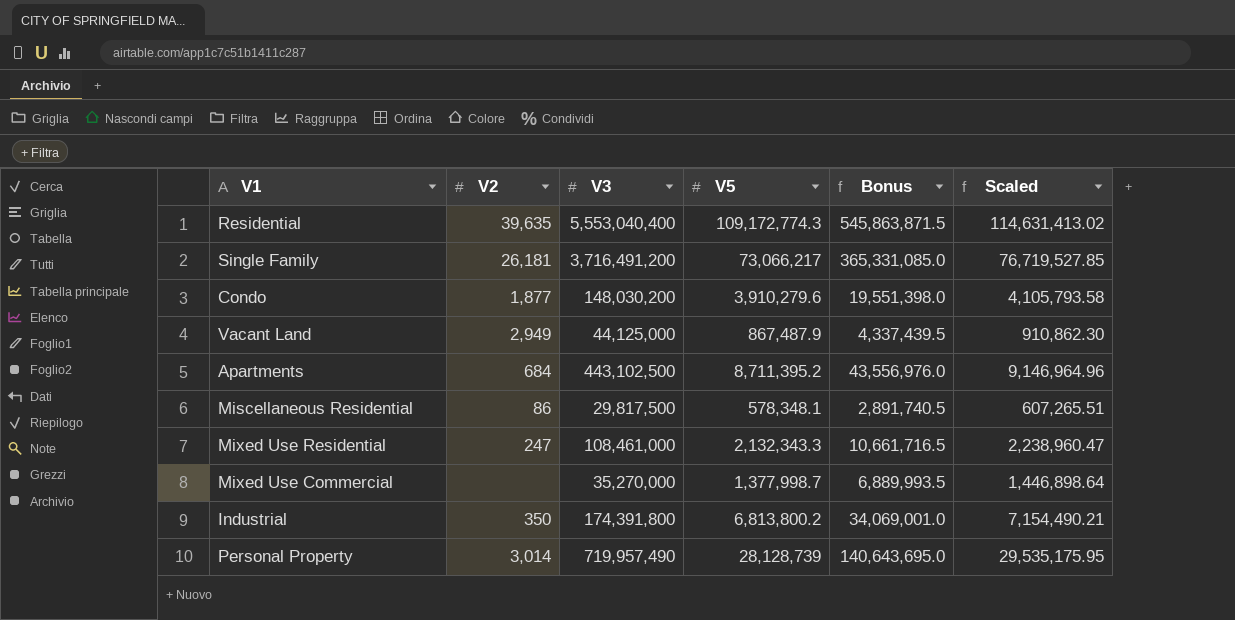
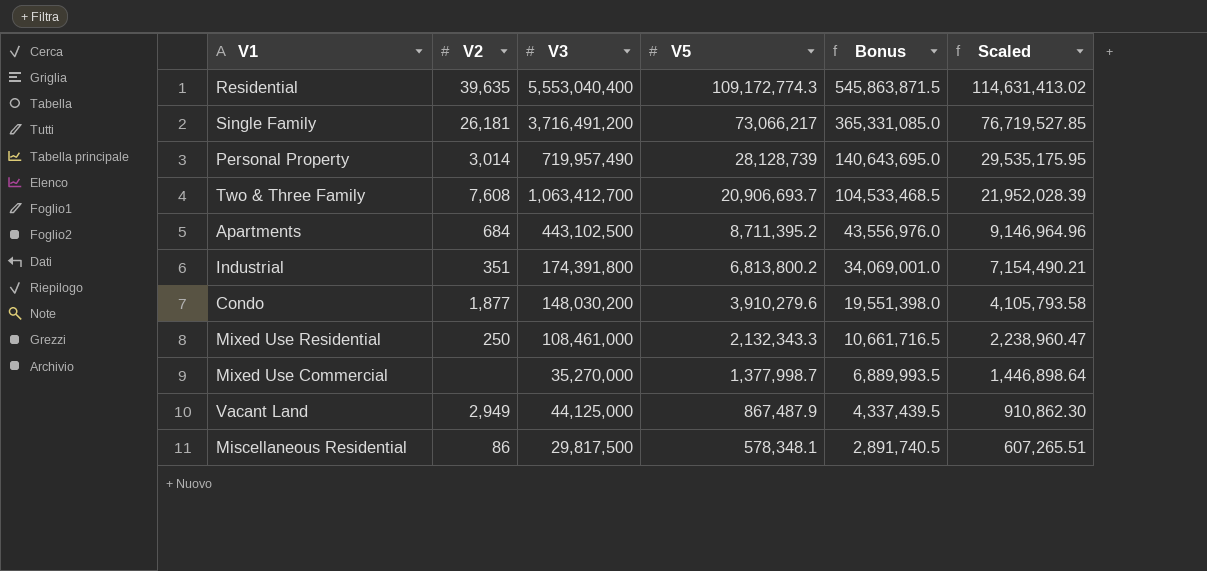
row order: none -> V5 descending
row Two & Three Family: none -> 7,608 | 1,063,412,700 | 20,906,693.7 | 104,533,468.5 | 21,952,028.39
Industrial | V2: 350 -> 351
Mixed Use Residential | V2: 247 -> 250

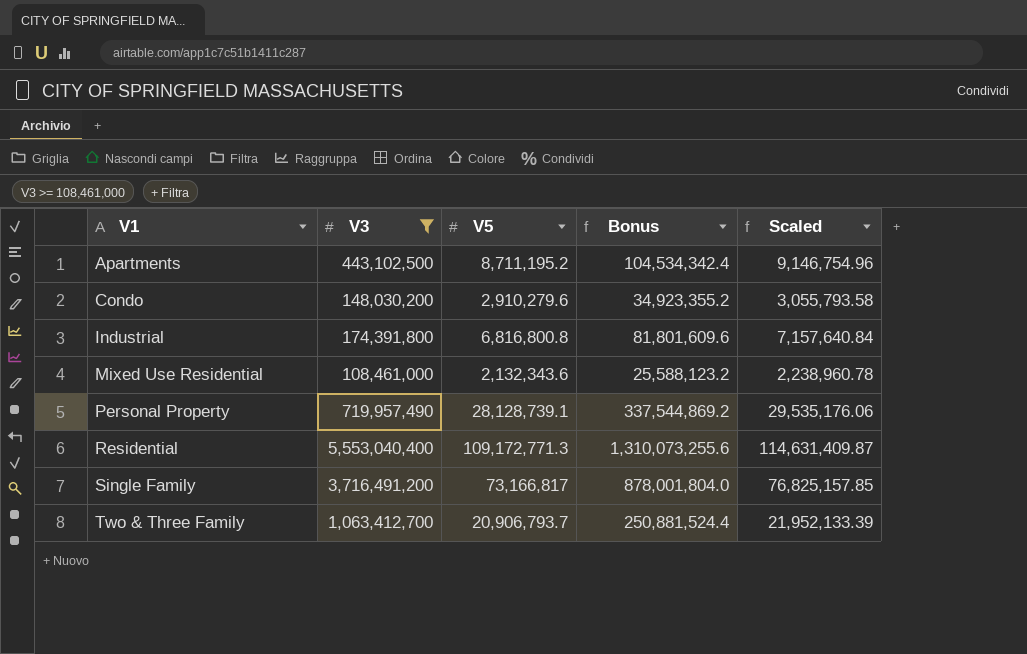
filter: none -> V3 >= 108,461,000
row order: V5 descending -> V1 ascending
column V2 | position: 2 -> none
column Bonus | formula: [V5] * 5 -> [V5] * 12
Apartments | V5: 8,711,395.2 -> 8,711,195.2
Apartments | Scaled: 9,146,964.96 -> 9,146,754.96
Condo | V5: 3,910,279.6 -> 2,910,279.6
Condo | Scaled: 4,105,793.58 -> 3,055,793.58
Industrial | V5: 6,813,800.2 -> 6,816,800.8
Industrial | Scaled: 7,154,490.21 -> 7,157,640.84
Mixed Use Residential | V5: 2,132,343.3 -> 2,132,343.6
Mixed Use Residential | Scaled: 2,238,960.47 -> 2,238,960.78
Personal Property | V5: 28,128,739 -> 28,128,739.1
Personal Property | Scaled: 29,535,175.95 -> 29,535,176.06
Residential | V5: 109,172,774.3 -> 109,172,771.3
Residential | Scaled: 114,631,413.02 -> 114,631,409.87
Single Family | V5: 73,066,217 -> 73,166,817
Single Family | Scaled: 76,719,527.85 -> 76,825,157.85
Two & Three Family | V5: 20,906,693.7 -> 20,906,793.7
Two & Three Family | Scaled: 21,952,028.39 -> 21,952,133.39

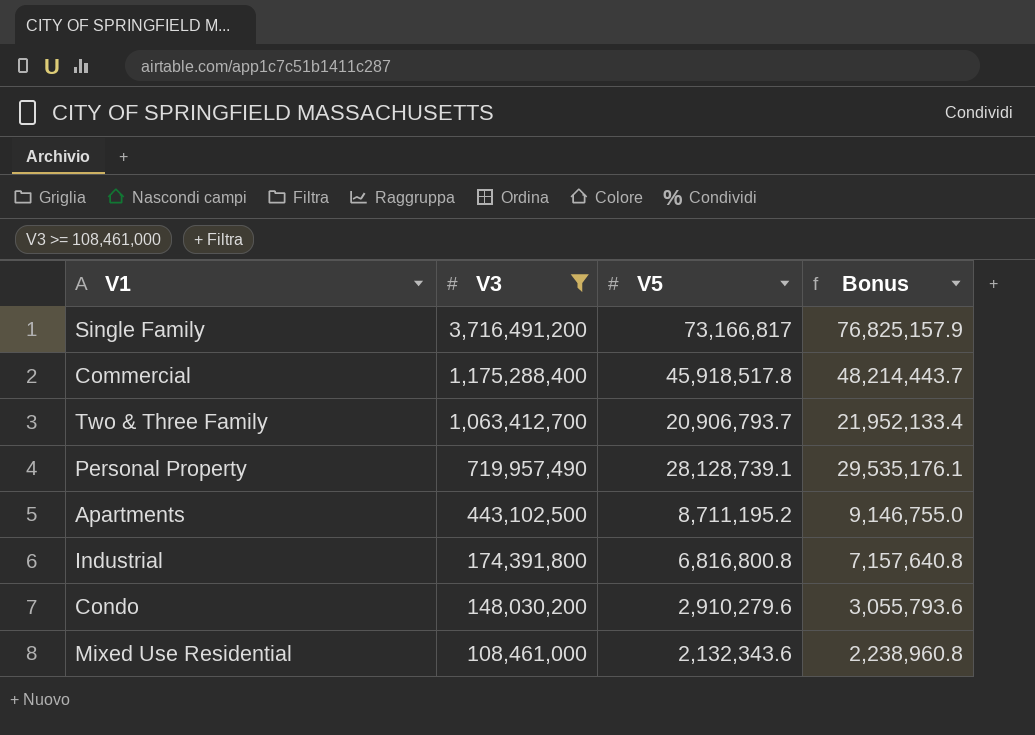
row order: V1 ascending -> V3 descending
column Scaled | formula: [V5] * 1.05 -> none
column Bonus | formula: [V5] * 12 -> [V5] * 1.05
row Residential: 5,553,040,400 | 109,172,771.3 | 1,310,073,255.6 | 114,631,409.87 -> none
row Commercial: none -> 1,175,288,400 | 45,918,517.8 | 48,214,443.7

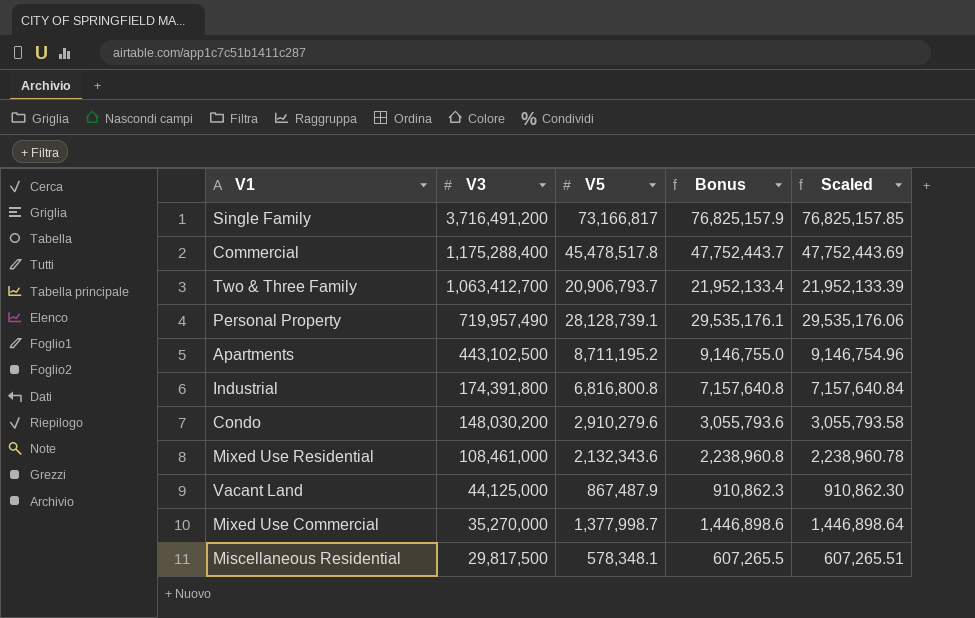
filter: V3 >= 108,461,000 -> none
column Scaled | formula: none -> [V5] * 1.05
Commercial | V5: 45,918,517.8 -> 45,478,517.8
Commercial | Bonus: 48,214,443.7 -> 47,752,443.7

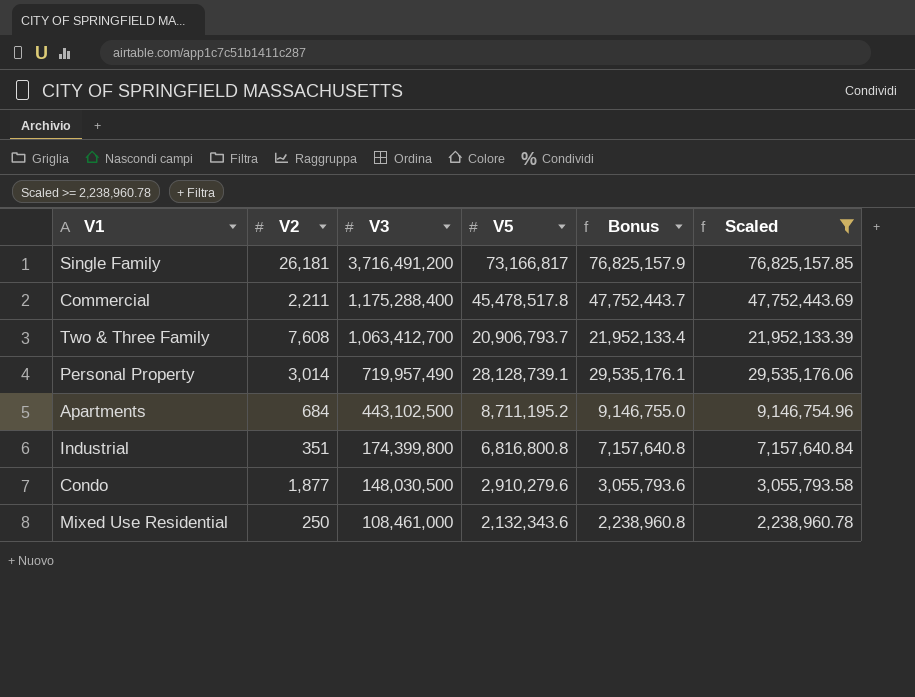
filter: none -> Scaled >= 2,238,960.78
column V2 | position: none -> 2
Industrial | V3: 174,391,800 -> 174,399,800
Condo | V3: 148,030,200 -> 148,030,500

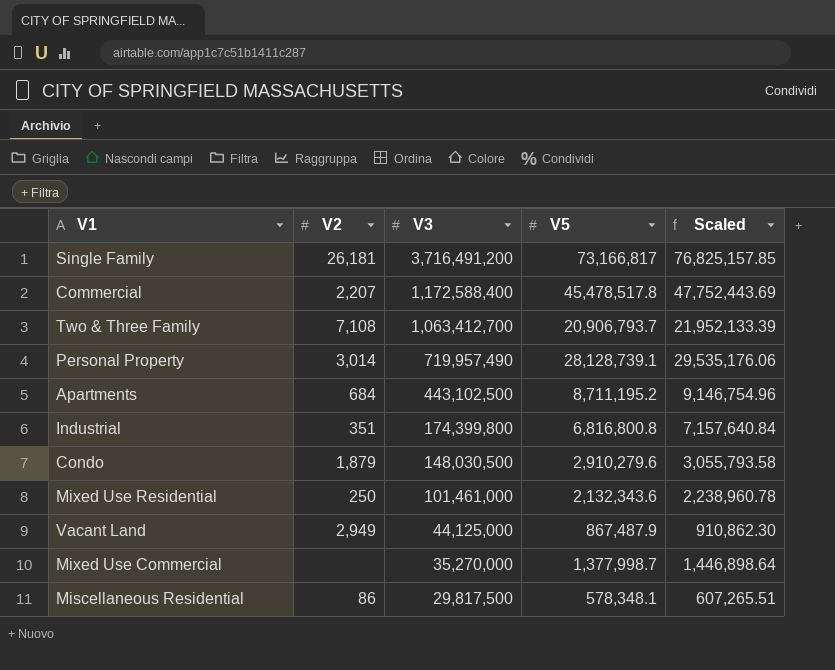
filter: Scaled >= 2,238,960.78 -> none
column Bonus | formula: [V5] * 1.05 -> none
Commercial | V2: 2,211 -> 2,207
Commercial | V3: 1,175,288,400 -> 1,172,588,400
Two & Three Family | V2: 7,608 -> 7,108
Condo | V2: 1,877 -> 1,879
Mixed Use Residential | V3: 108,461,000 -> 101,461,000

